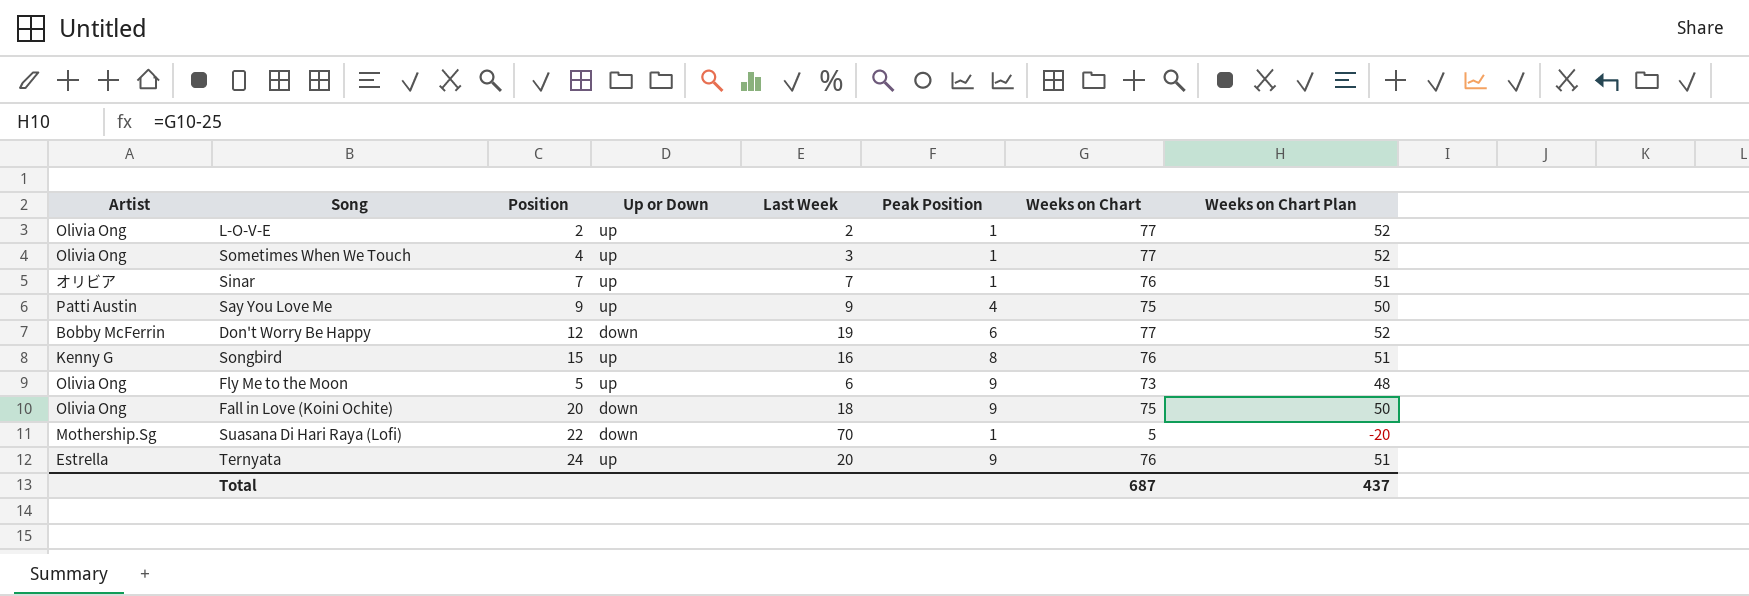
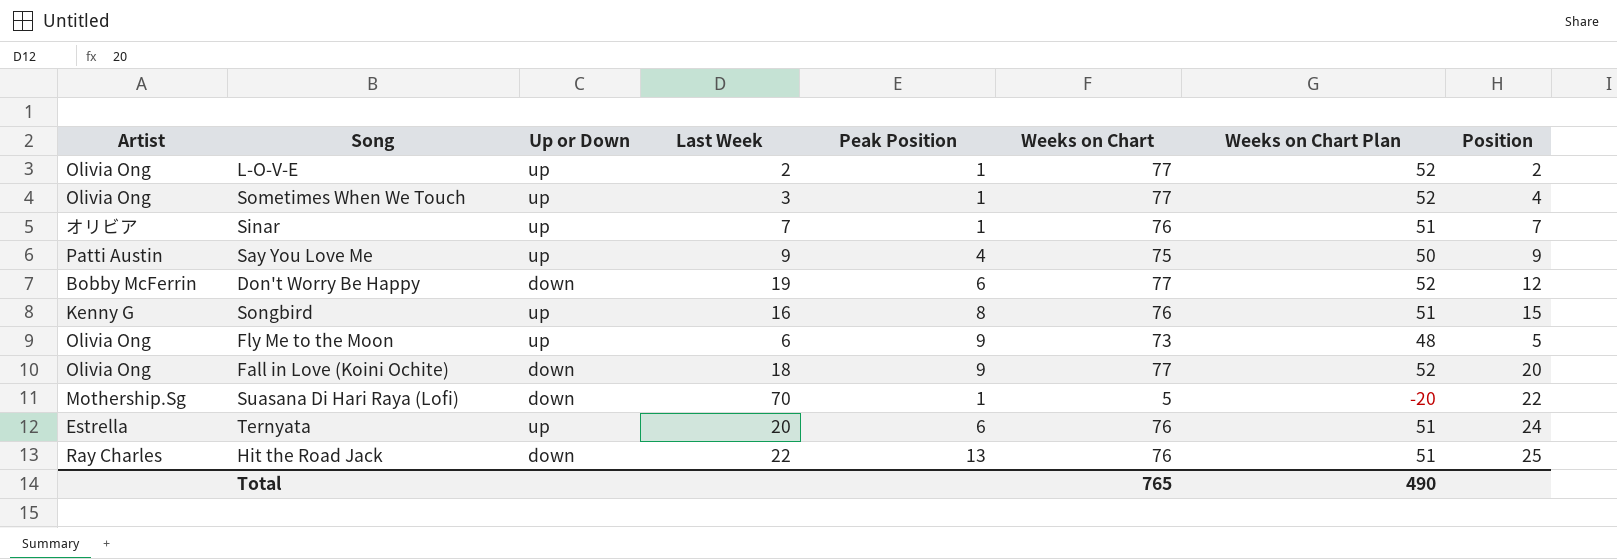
column Position | position: 3 -> 8
Fall in Love (Koini Ochite) | Weeks on Chart: 75 -> 77
Fall in Love (Koini Ochite) | Weeks on Chart Plan: 50 -> 52
Ternyata | Peak Position: 9 -> 6
row Hit the Road Jack: none -> Ray Charles | down | 22 | 13 | 76 | 51 | 25
Total | Weeks on Chart: 687 -> 765
Total | Weeks on Chart Plan: 437 -> 490

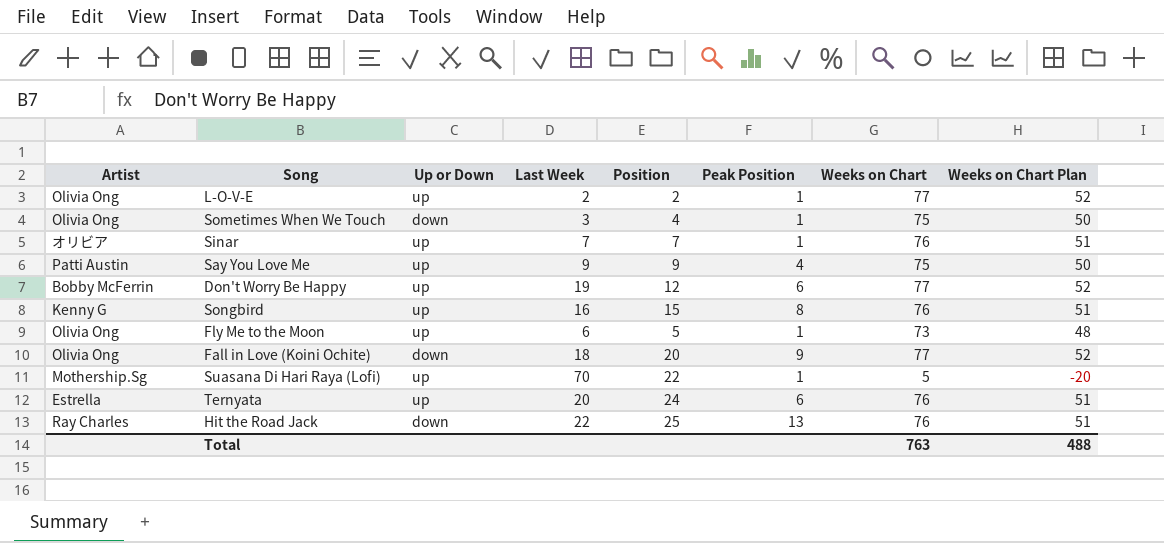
column Position | position: 8 -> 5
Sometimes When We Touch | Up or Down: up -> down
Sometimes When We Touch | Weeks on Chart: 77 -> 75
Sometimes When We Touch | Weeks on Chart Plan: 52 -> 50
Don't Worry Be Happy | Up or Down: down -> up
Fly Me to the Moon | Peak Position: 9 -> 1
Suasana Di Hari Raya (Lofi) | Up or Down: down -> up
Total | Weeks on Chart: 765 -> 763
Total | Weeks on Chart Plan: 490 -> 488

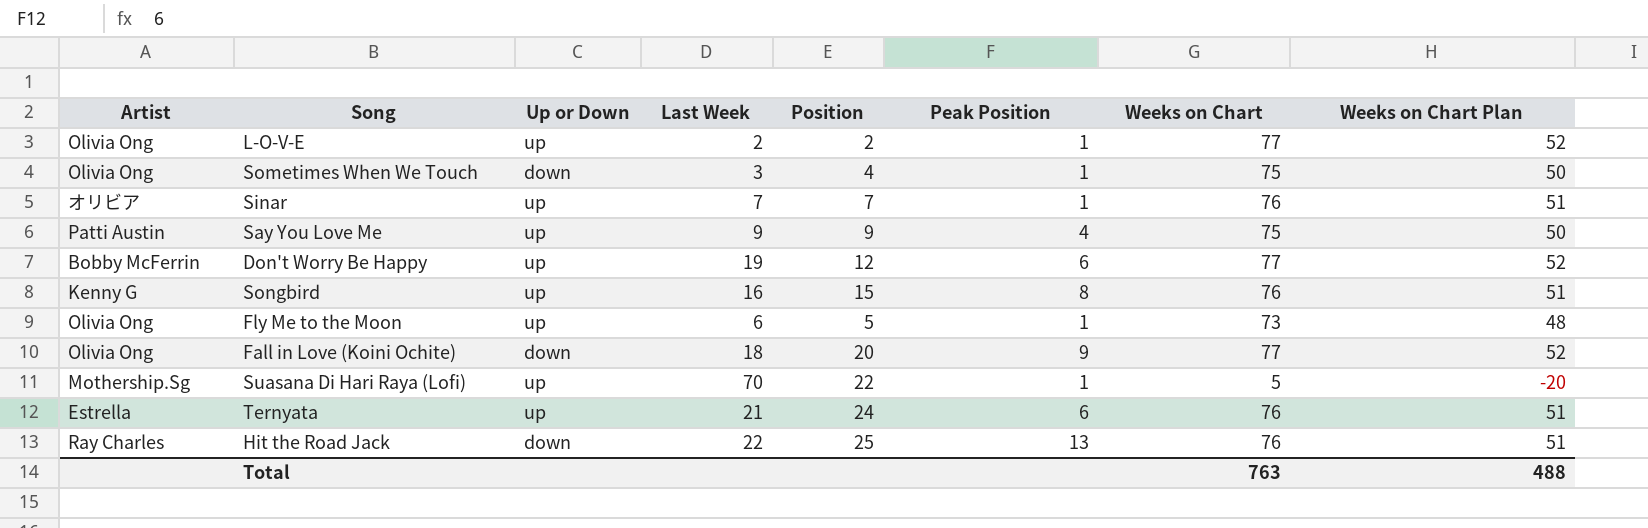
Ternyata | Last Week: 20 -> 21

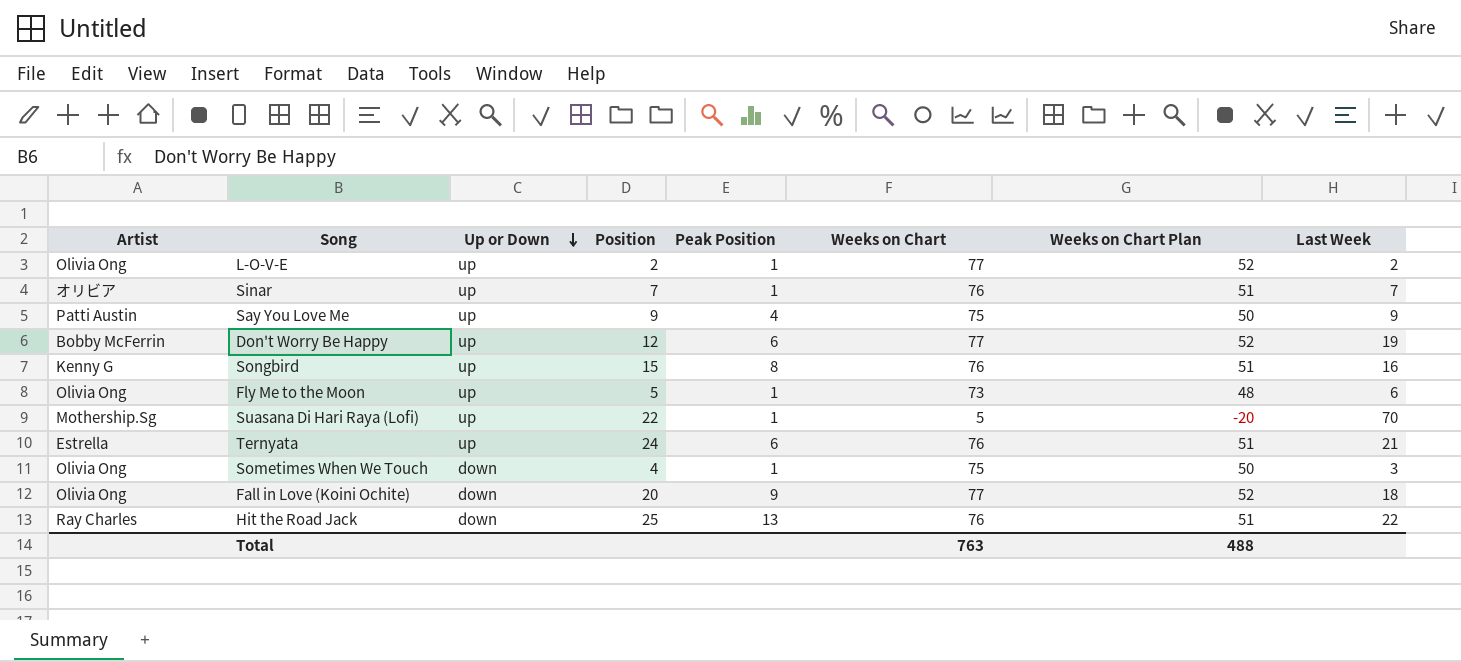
row order: none -> Up or Down descending
column Last Week | position: 4 -> 8

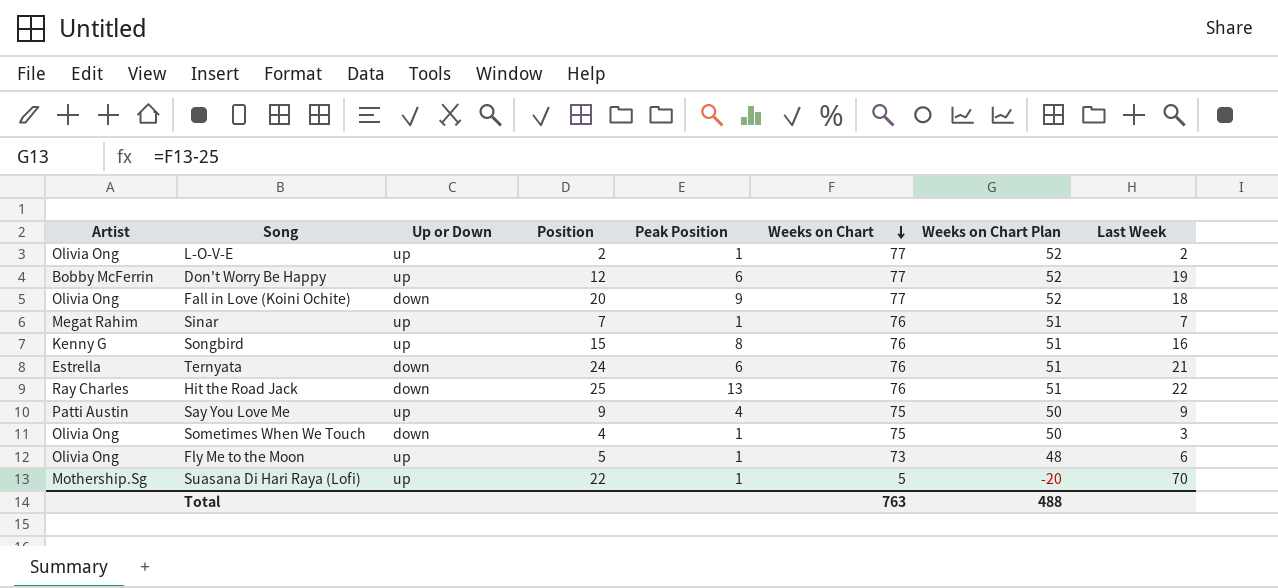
row order: Up or Down descending -> Weeks on Chart descending
Sinar | Artist: オリビア -> Megat Rahim
Ternyata | Up or Down: up -> down

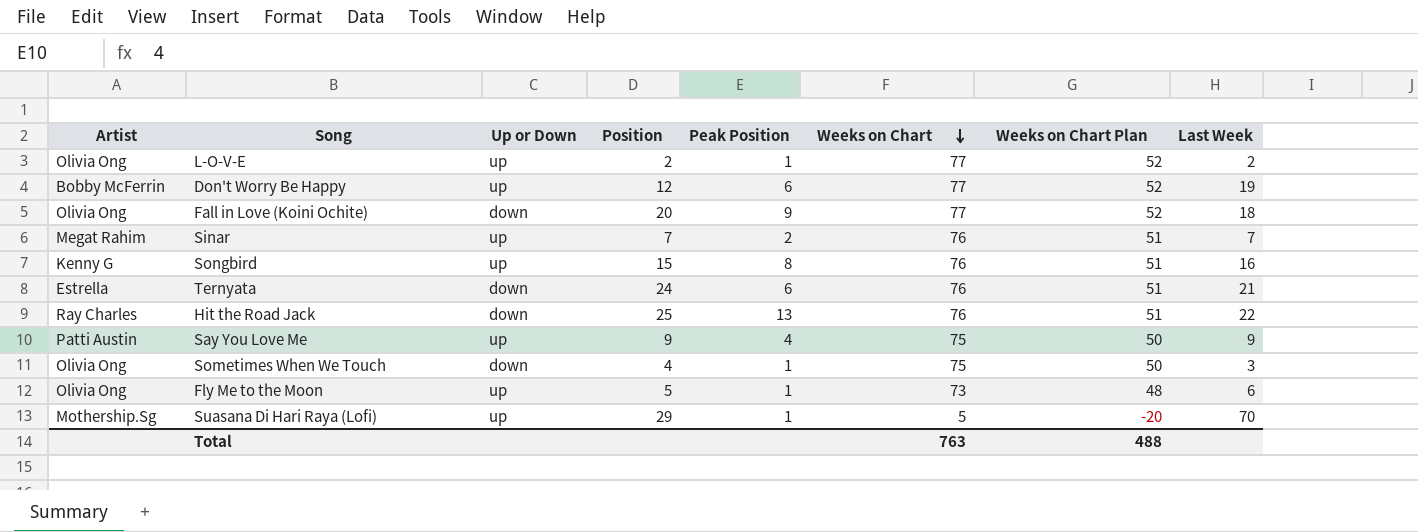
Sinar | Peak Position: 1 -> 2
Suasana Di Hari Raya (Lofi) | Position: 22 -> 29

